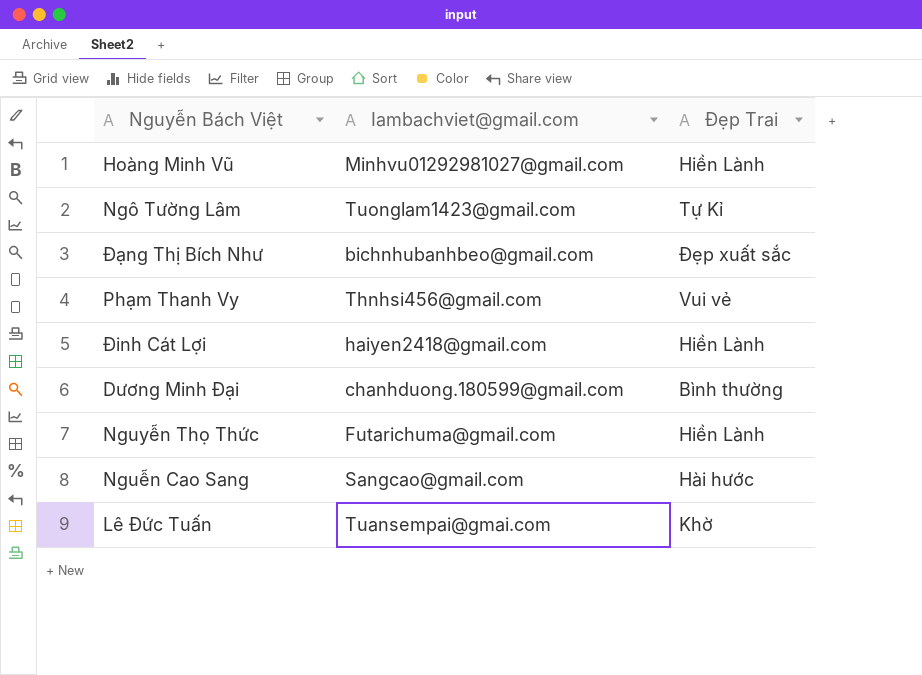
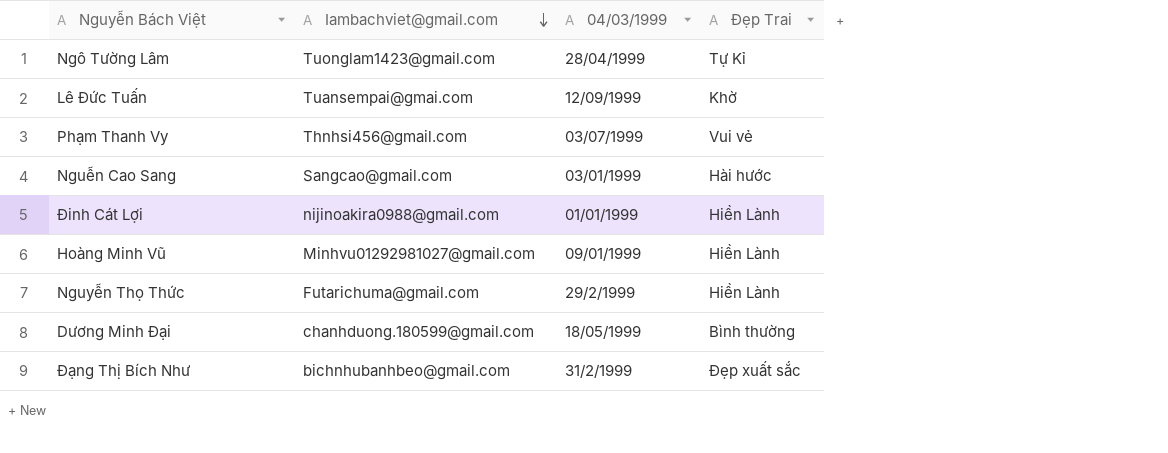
row order: none -> Iambachviet@gmail.com descending
column 04/03/1999 | position: none -> 3
Đinh Cát Lợi | Iambachviet@gmail.com: haiyen2418@gmail.com -> nijinoakira0988@gmail.com

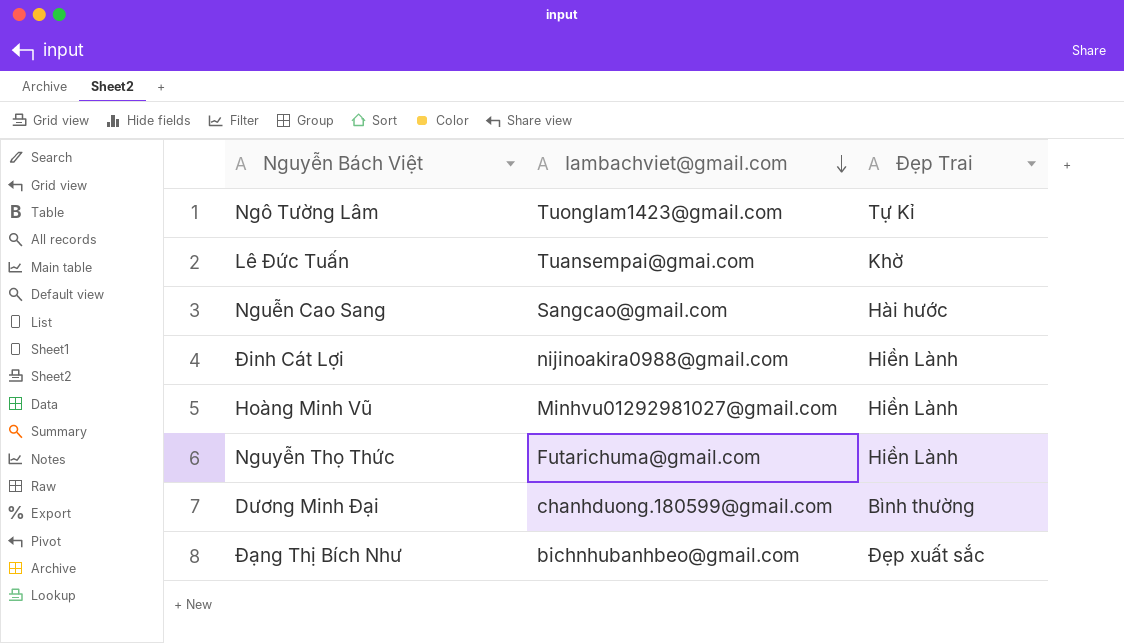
column 04/03/1999 | position: 3 -> none
row Phạm Thanh Vy: Thnhsi456@gmail.com | 03/07/1999 | Vui vẻ -> none

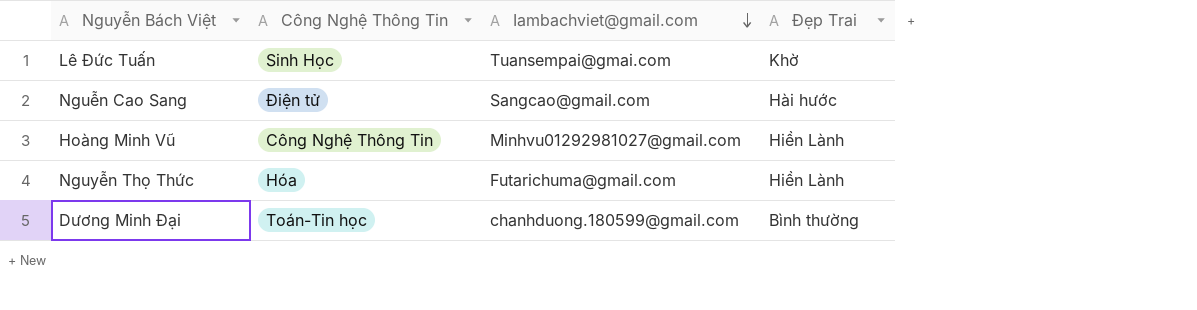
column Công Nghệ Thông Tin | position: none -> 2
row Ngô Tường Lâm: Tuonglam1423@gmail.com | Tự Kỉ -> none
row Đinh Cát Lợi: nijinoakira0988@gmail.com | Hiền Lành -> none
row Đạng Thị Bích Như: bichnhubanhbeo@gmail.com | Đẹp xuất sắc -> none

